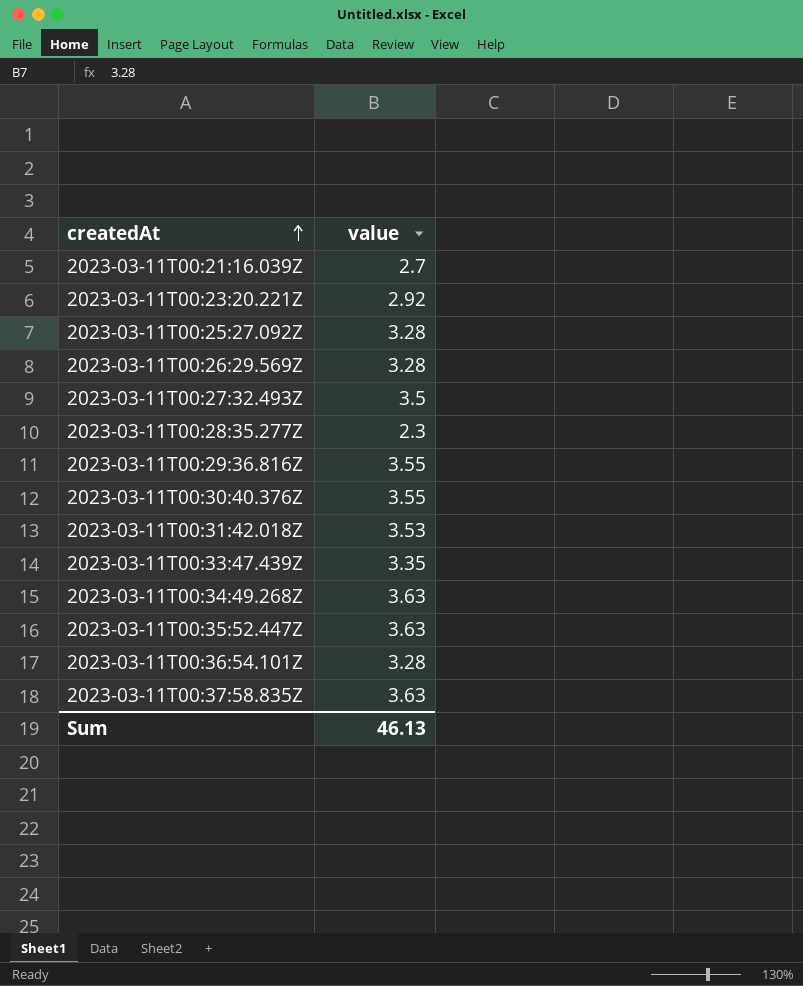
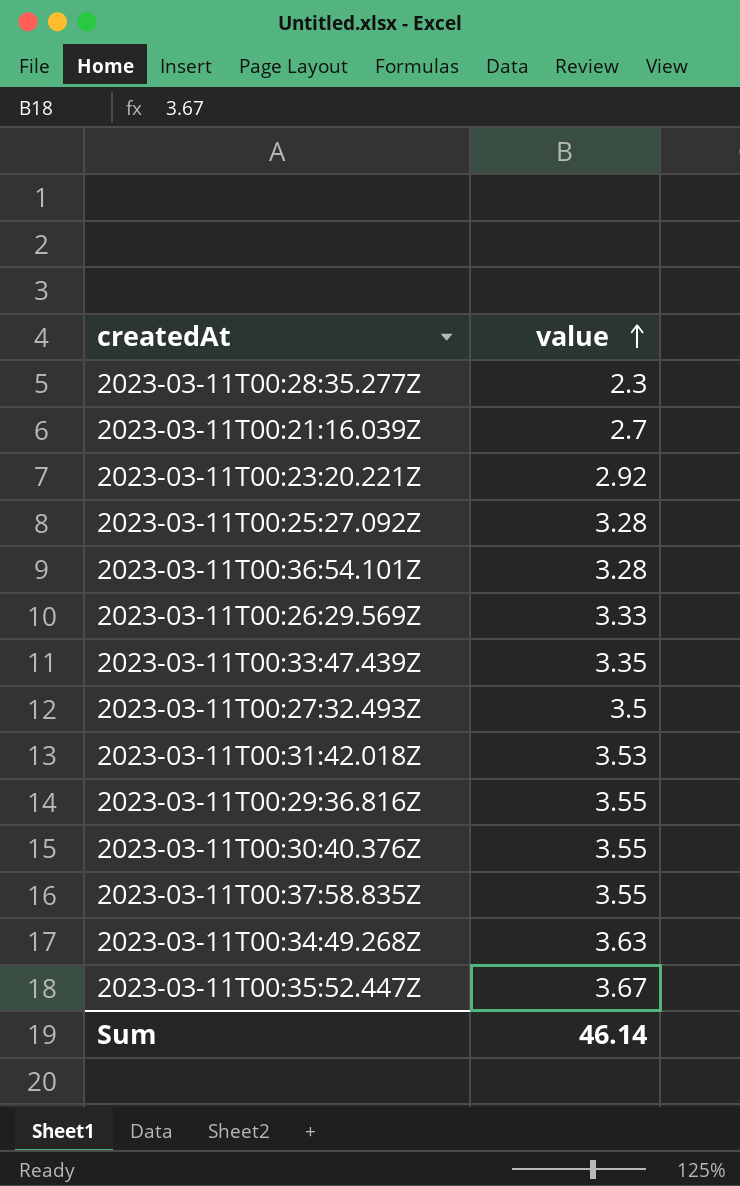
row order: createdAt ascending -> value ascending
2023-03-11T00:26:29.569Z | value: 3.28 -> 3.33
2023-03-11T00:37:58.835Z | value: 3.63 -> 3.55
2023-03-11T00:35:52.447Z | value: 3.63 -> 3.67
Sum | value: 46.13 -> 46.14

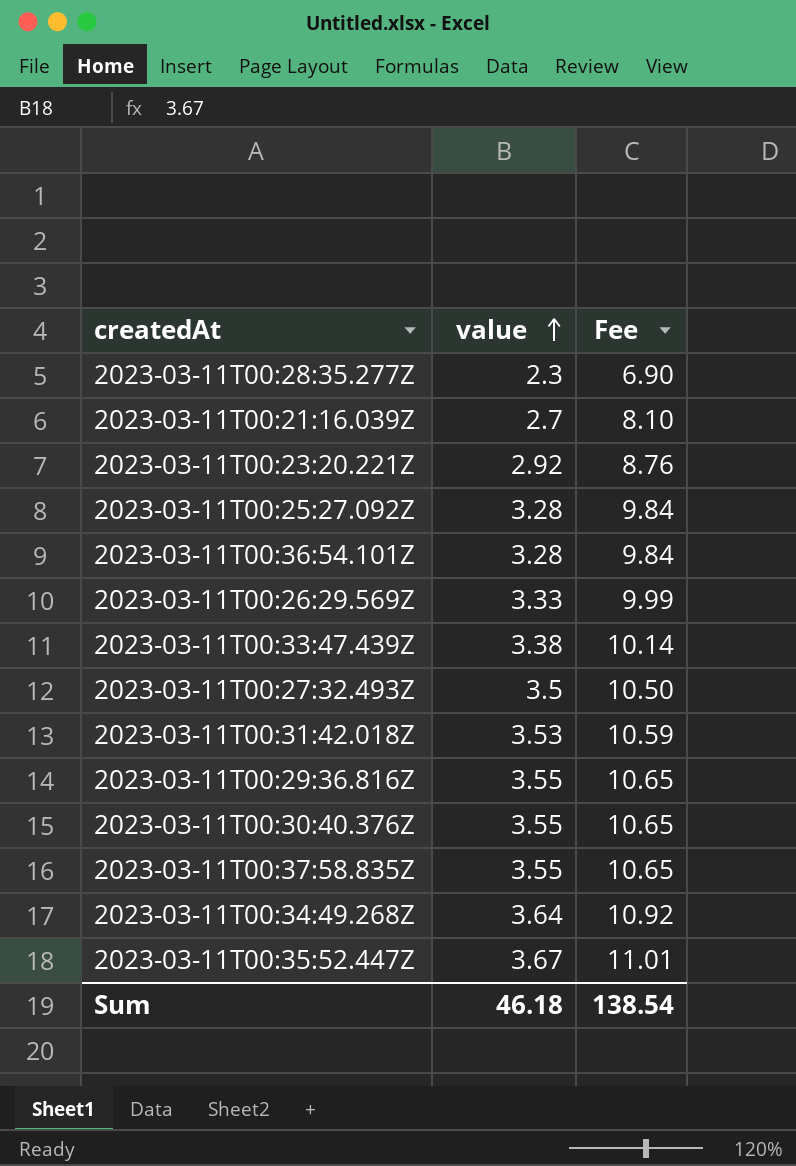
column Fee | formula: none -> [value] * 3
2023-03-11T00:33:47.439Z | value: 3.35 -> 3.38
2023-03-11T00:34:49.268Z | value: 3.63 -> 3.64
Sum | value: 46.14 -> 46.18

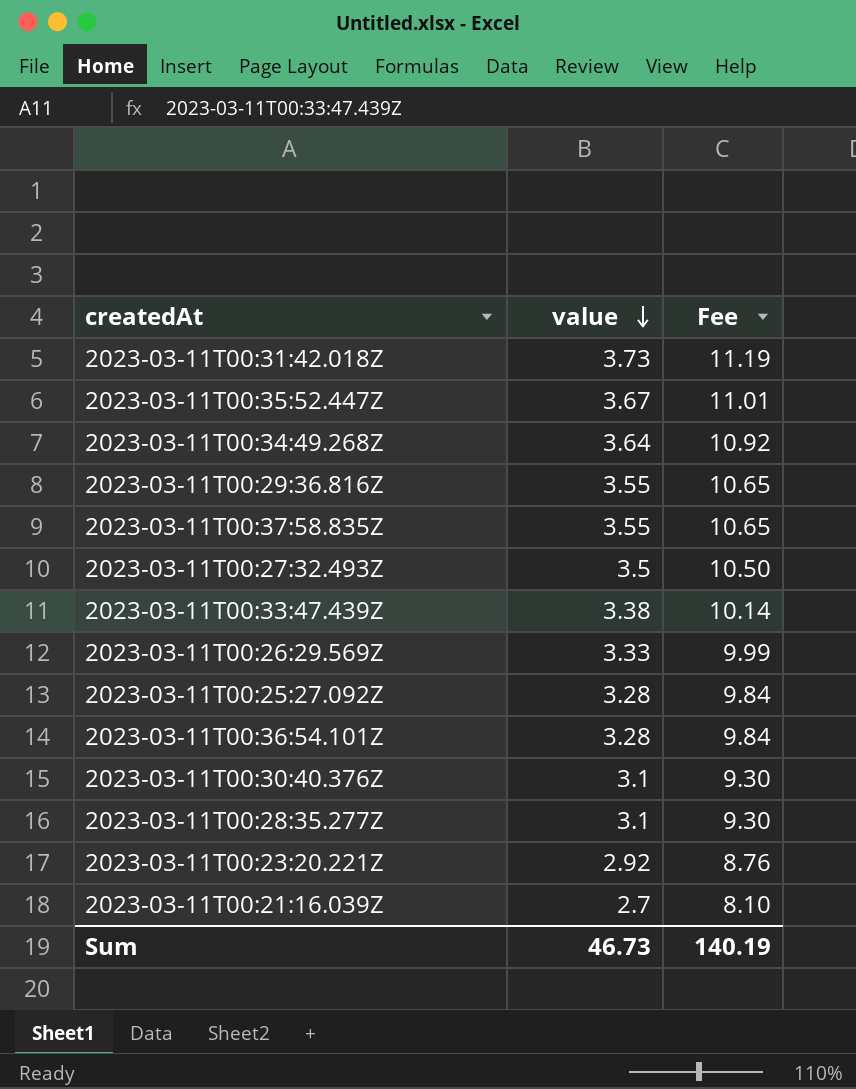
row order: value ascending -> value descending
2023-03-11T00:31:42.018Z | value: 3.53 -> 3.73
2023-03-11T00:31:42.018Z | Fee: 10.59 -> 11.19
2023-03-11T00:30:40.376Z | value: 3.55 -> 3.1
2023-03-11T00:30:40.376Z | Fee: 10.65 -> 9.30
2023-03-11T00:28:35.277Z | value: 2.3 -> 3.1
2023-03-11T00:28:35.277Z | Fee: 6.90 -> 9.30
Sum | value: 46.18 -> 46.73
Sum | Fee: 138.54 -> 140.19

